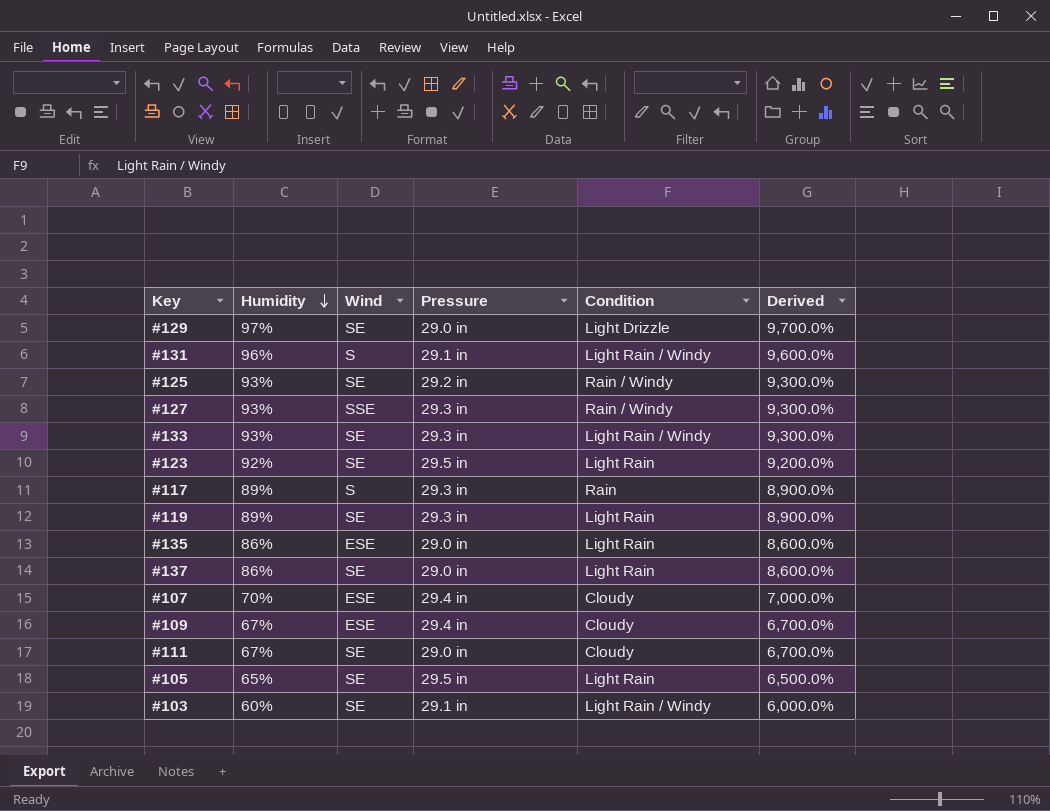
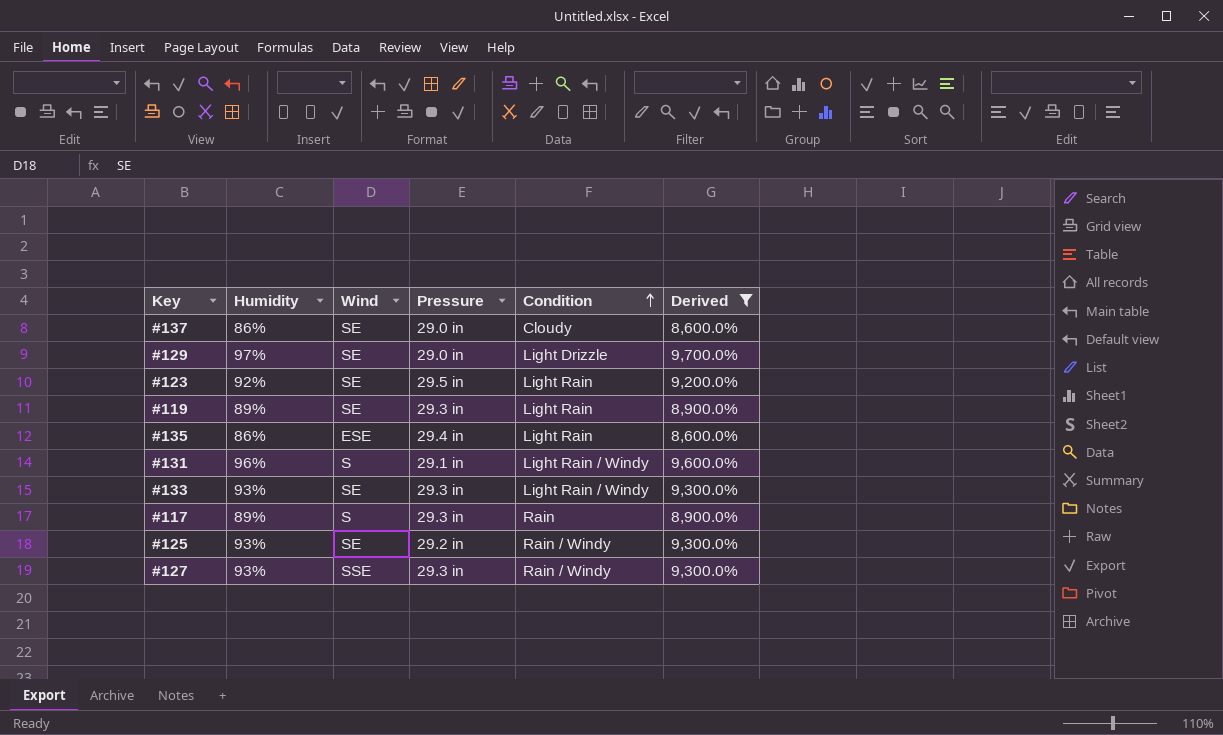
filter: none -> Derived >= 8,600.0%
row order: Humidity descending -> Condition ascending
#137 | Condition: Light Rain -> Cloudy
#135 | Pressure: 29.0 in -> 29.4 in

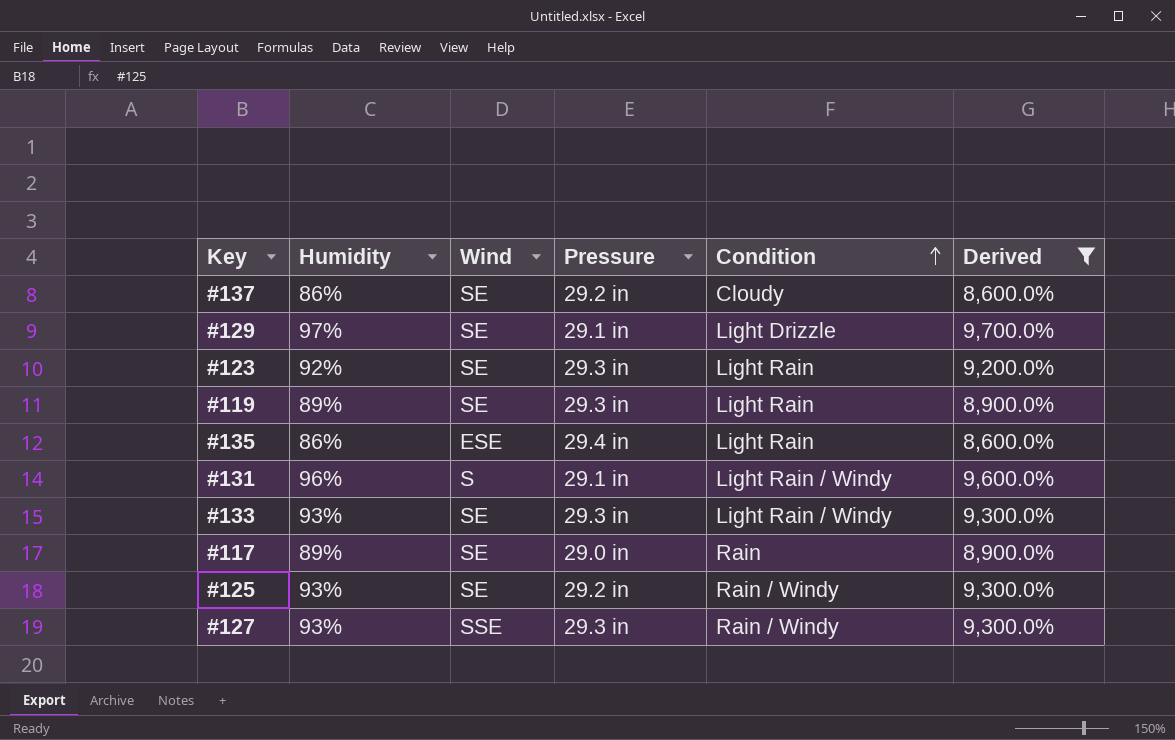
#137 | Pressure: 29.0 in -> 29.2 in
#129 | Pressure: 29.0 in -> 29.1 in
#123 | Pressure: 29.5 in -> 29.3 in
#117 | Wind: S -> SE
#117 | Pressure: 29.3 in -> 29.0 in

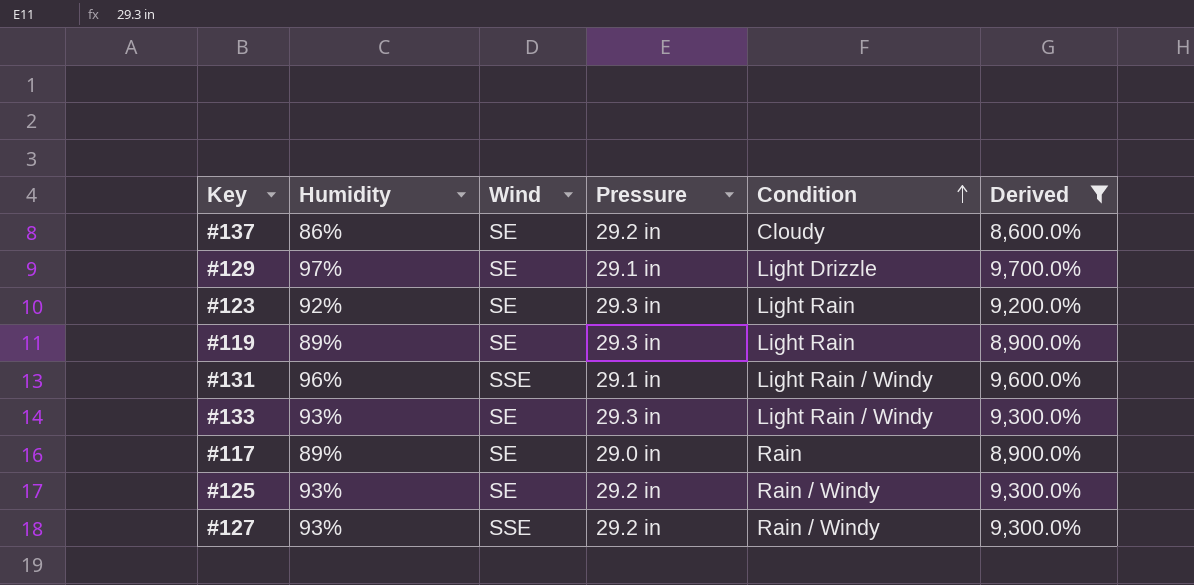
row #135: 86% | ESE | 29.4 in | Light Rain | 8,600.0% -> none
#131 | Wind: S -> SSE
#127 | Pressure: 29.3 in -> 29.2 in

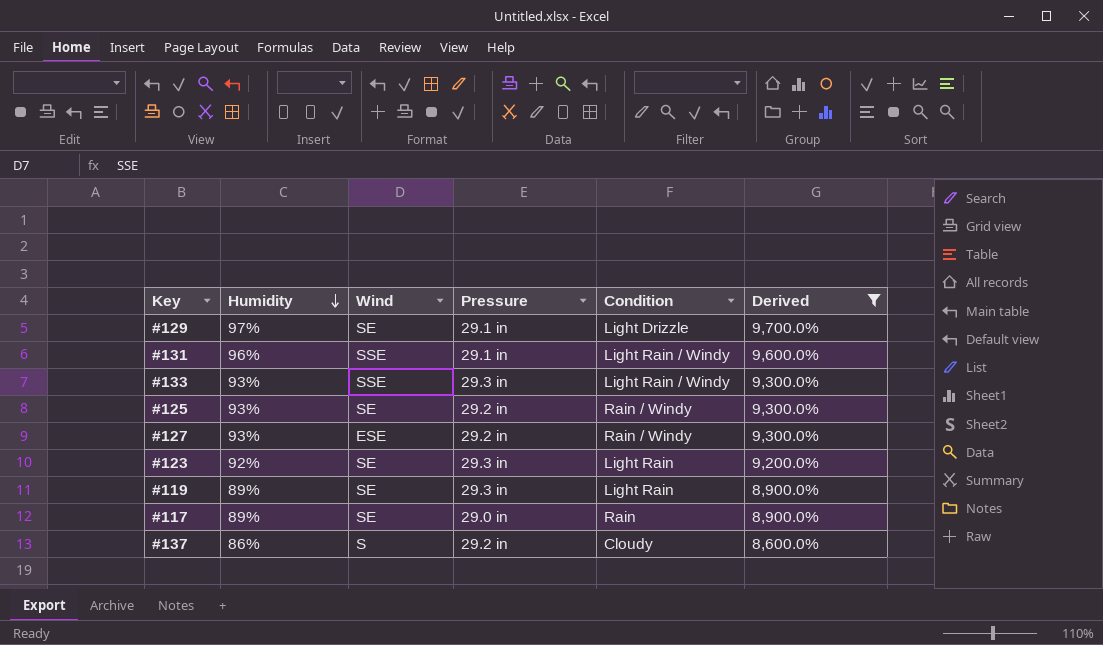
row order: Condition ascending -> Humidity descending
#133 | Wind: SE -> SSE
#127 | Wind: SSE -> ESE
#137 | Wind: SE -> S

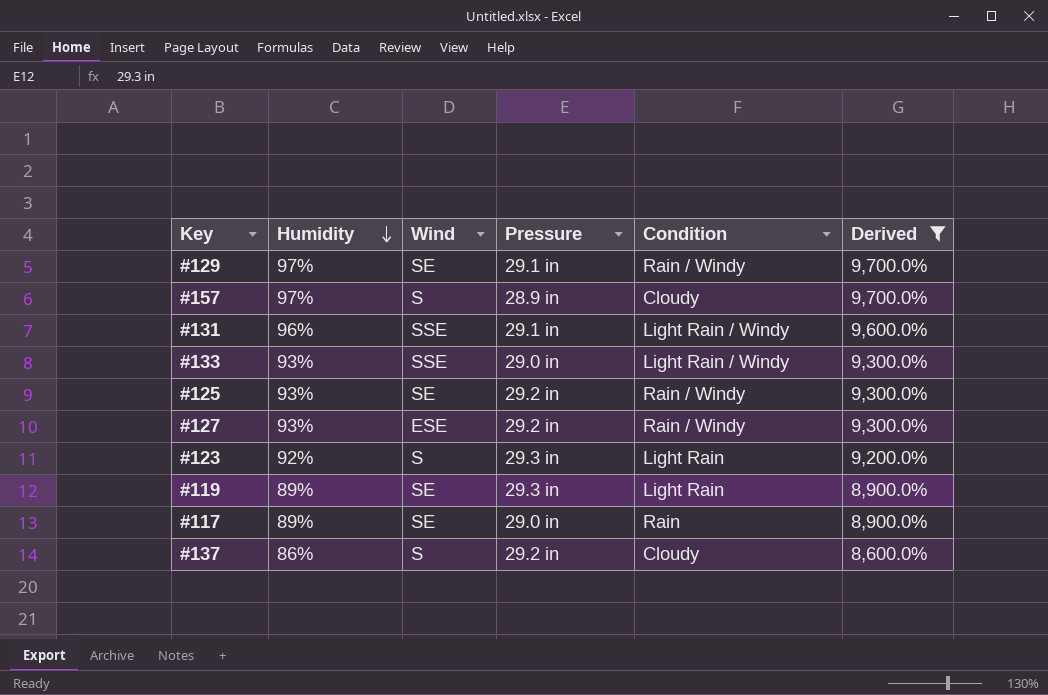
#129 | Condition: Light Drizzle -> Rain / Windy
row #157: none -> 97% | S | 28.9 in | Cloudy | 9,700.0%
#133 | Pressure: 29.3 in -> 29.0 in
#123 | Wind: SE -> S

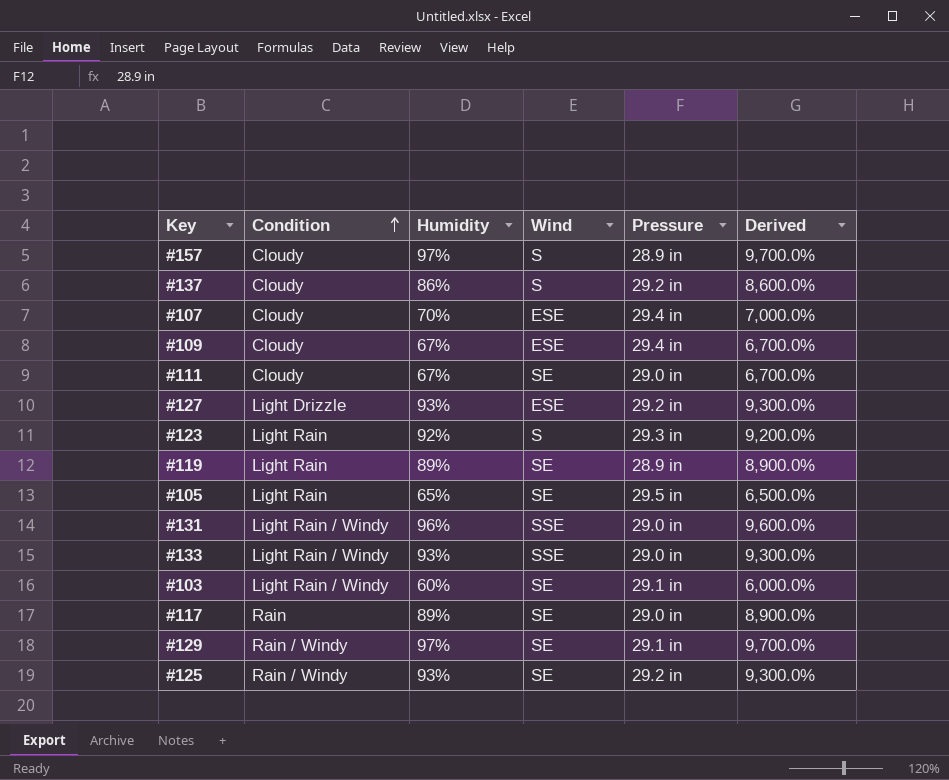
filter: Derived >= 8,600.0% -> none
row order: Humidity descending -> Condition ascending
column Condition | position: 5 -> 2
#127 | Condition: Rain / Windy -> Light Drizzle
#119 | Pressure: 29.3 in -> 28.9 in
#131 | Pressure: 29.1 in -> 29.0 in

